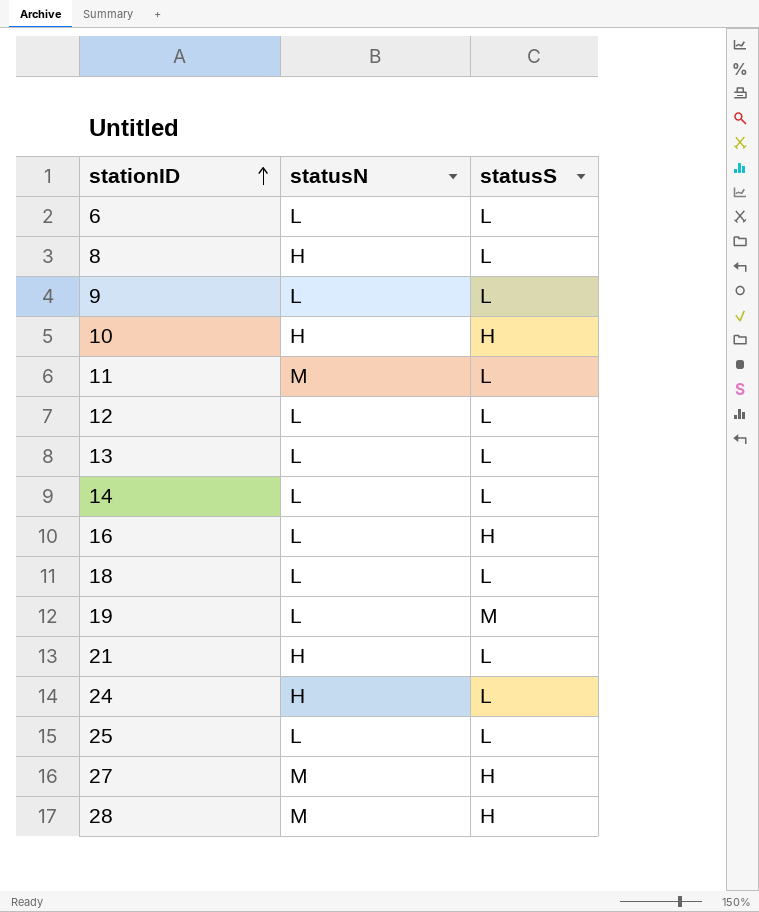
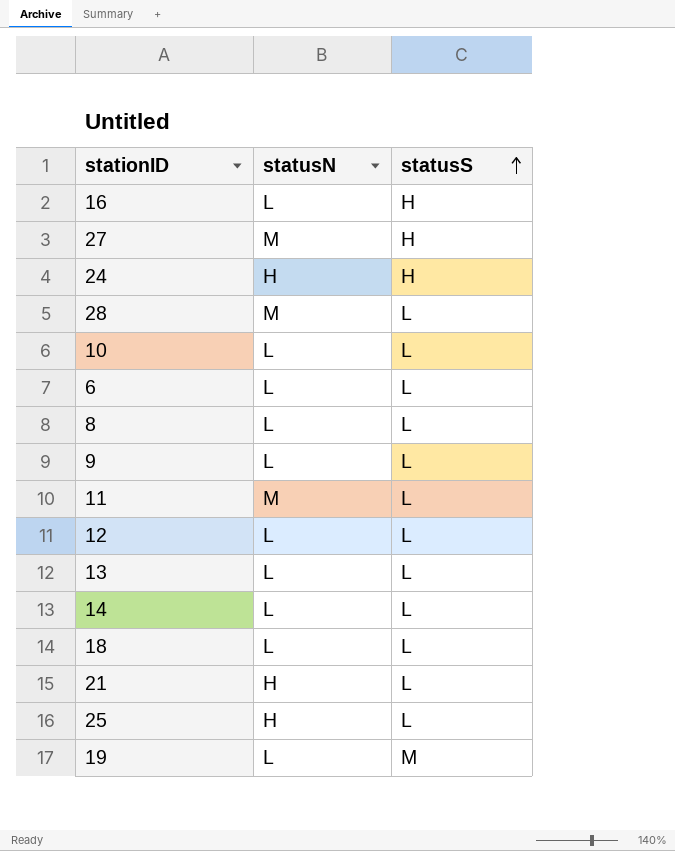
row order: stationID ascending -> statusS ascending
24 | statusS: L -> H
28 | statusS: H -> L
10 | statusN: H -> L
10 | statusS: H -> L
8 | statusN: H -> L
25 | statusN: L -> H

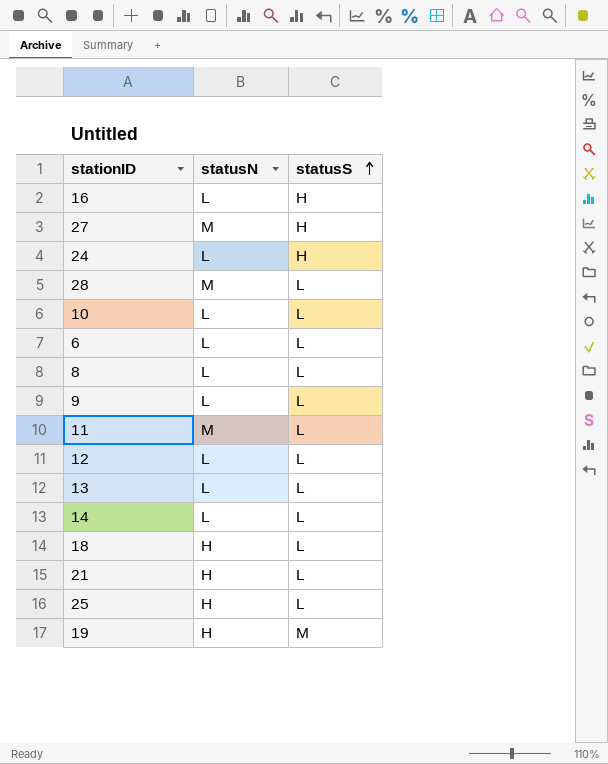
24 | statusN: H -> L
18 | statusN: L -> H
19 | statusN: L -> H

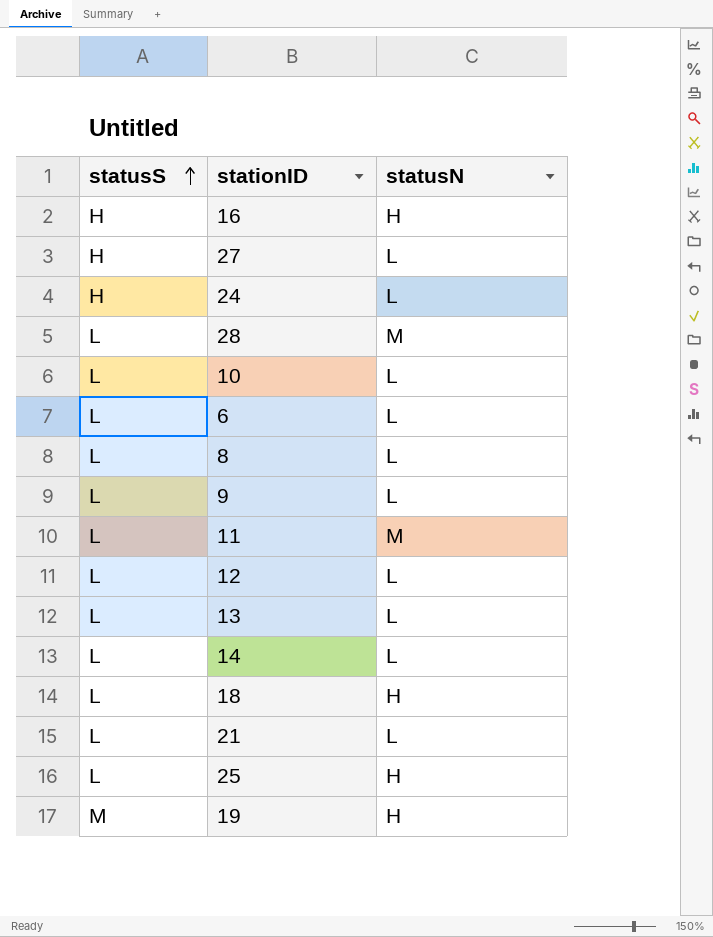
column statusS | position: 3 -> 1
16 | statusN: L -> H
27 | statusN: M -> L
21 | statusN: H -> L

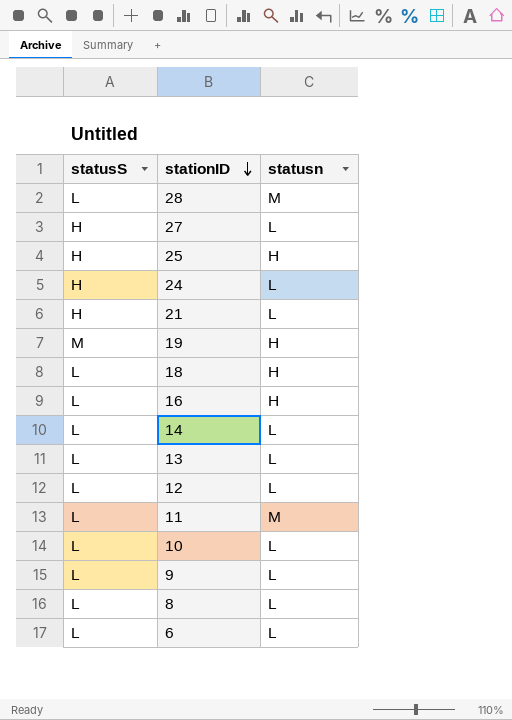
row order: statusS ascending -> stationID descending
column name: statusN -> statusn
25 | statusS: L -> H
21 | statusS: L -> H
16 | statusS: H -> L

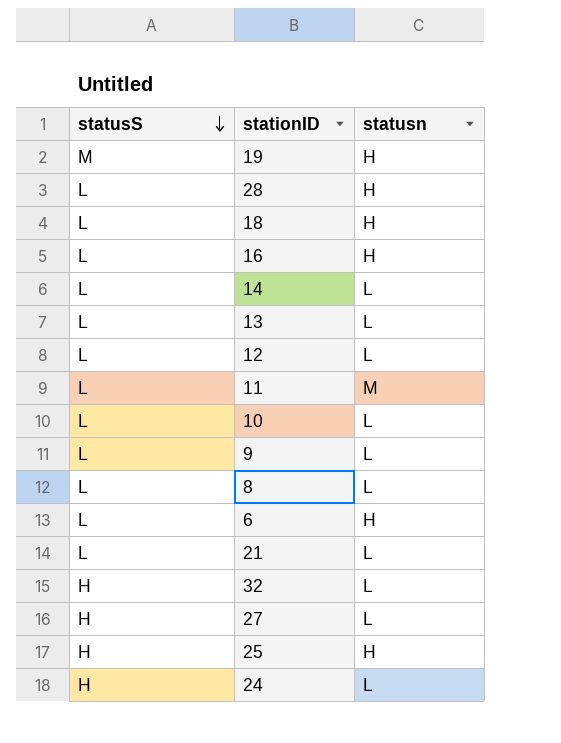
row order: stationID descending -> statusS descending
28 | statusn: M -> H
6 | statusn: L -> H
21 | statusS: H -> L
row 32: none -> H | L

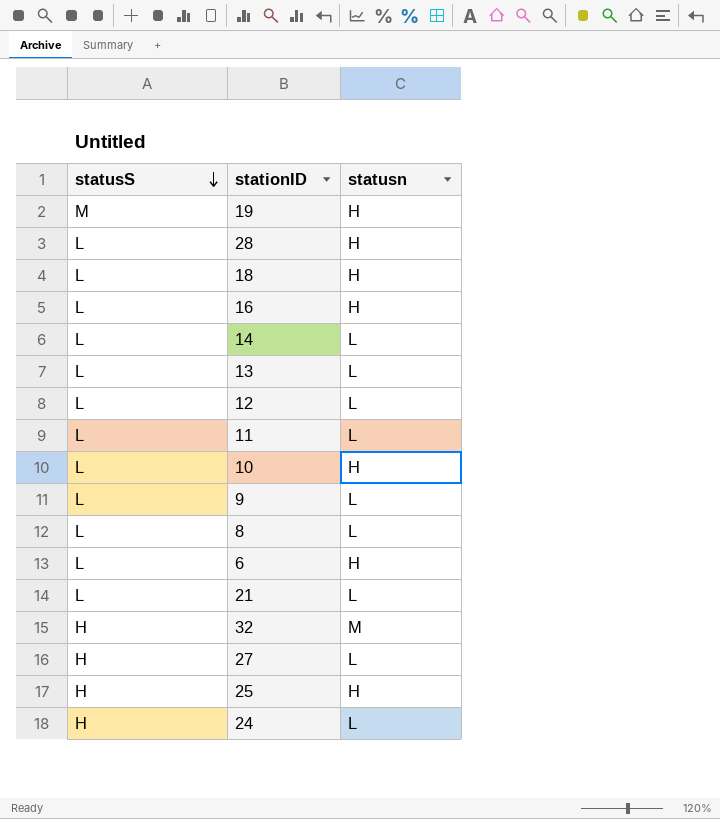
11 | statusn: M -> L
10 | statusn: L -> H
32 | statusn: L -> M

